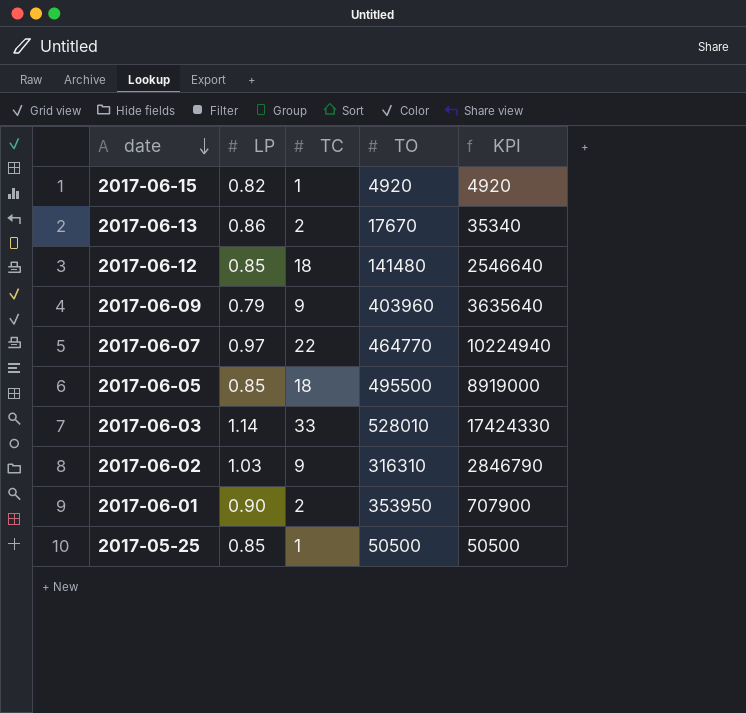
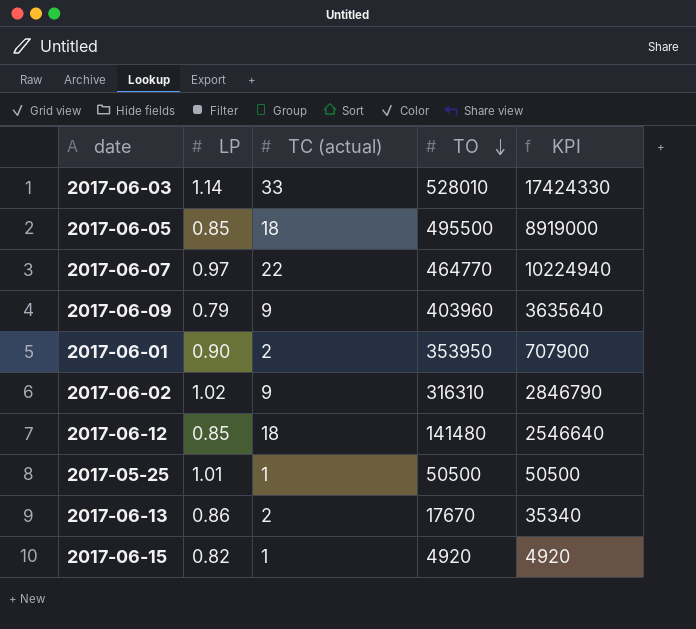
row order: date descending -> TO descending
column name: TC -> TC (actual)
2017-06-02 | LP: 1.03 -> 1.02
2017-05-25 | LP: 0.85 -> 1.01

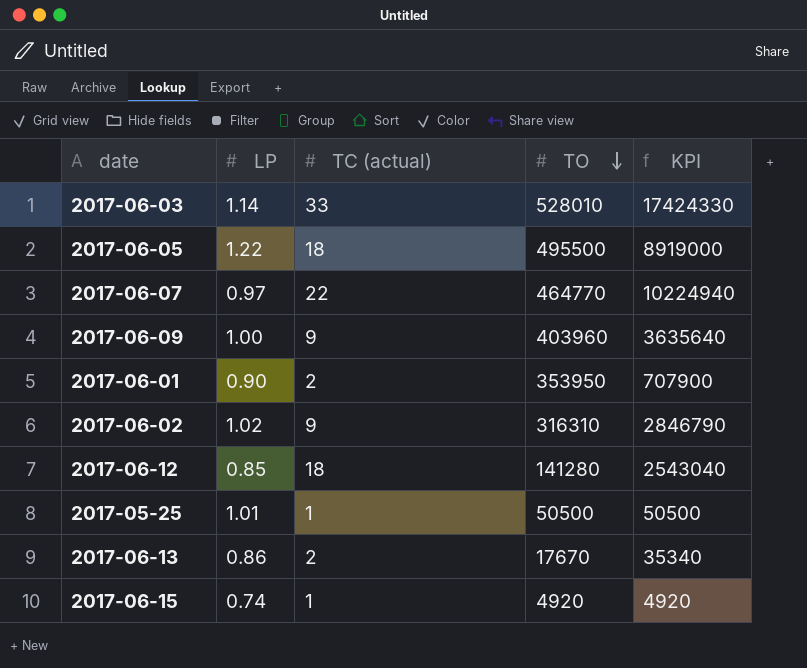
2017-06-05 | LP: 0.85 -> 1.22
2017-06-09 | LP: 0.79 -> 1.00
2017-06-12 | TO: 141480 -> 141280
2017-06-12 | KPI: 2546640 -> 2543040
2017-06-15 | LP: 0.82 -> 0.74

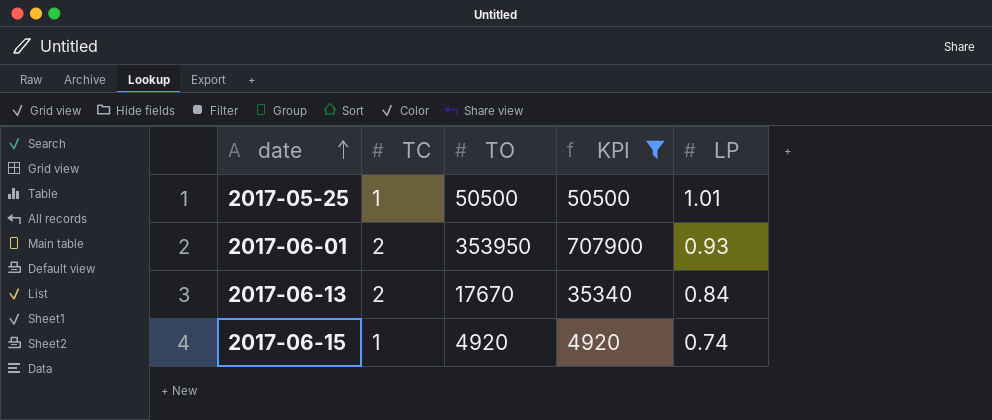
filter: none -> KPI <= 707900
row order: TO descending -> date ascending
column name: TC (actual) -> TC
column LP | position: 2 -> 5
2017-06-01 | LP: 0.90 -> 0.93
2017-06-13 | LP: 0.86 -> 0.84

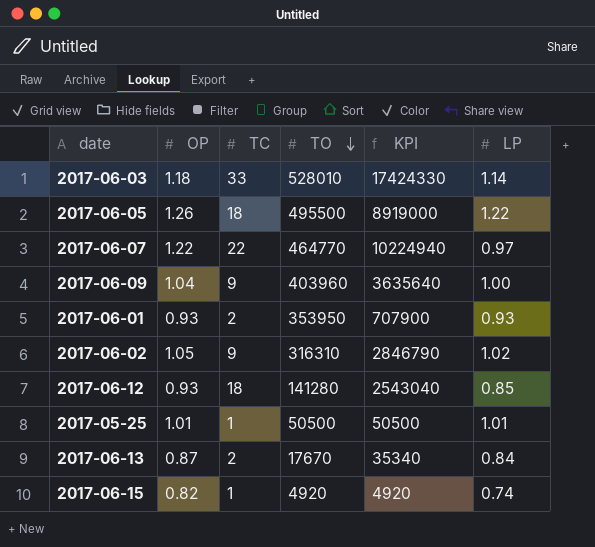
filter: KPI <= 707900 -> none
row order: date ascending -> TO descending
column OP | position: none -> 2

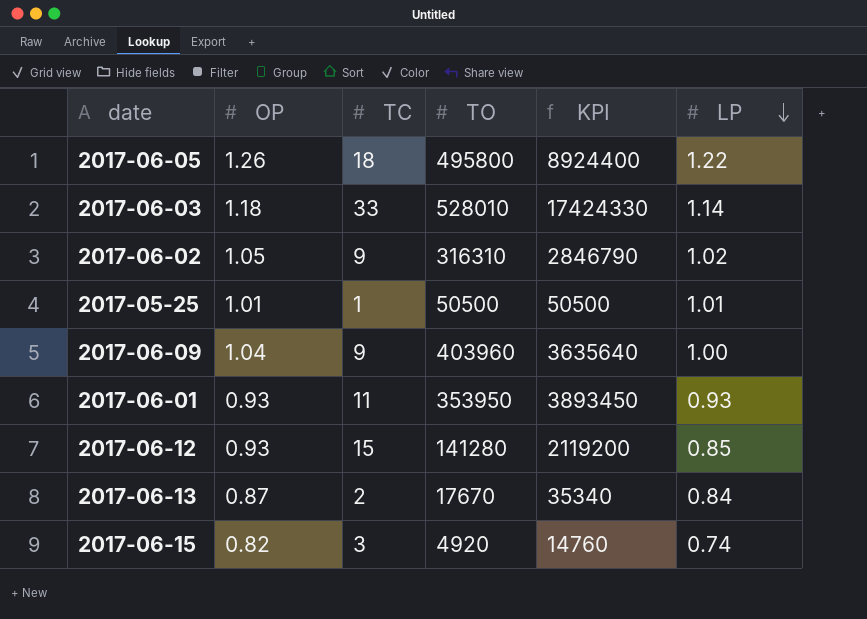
row order: TO descending -> LP descending
row 2017-06-07: 1.22 | 22 | 464770 | 10224940 | 0.97 -> none
2017-06-05 | TO: 495500 -> 495800
2017-06-05 | KPI: 8919000 -> 8924400
2017-06-01 | TC: 2 -> 11
2017-06-01 | KPI: 707900 -> 3893450
2017-06-12 | TC: 18 -> 15
2017-06-12 | KPI: 2543040 -> 2119200
2017-06-15 | TC: 1 -> 3
2017-06-15 | KPI: 4920 -> 14760

